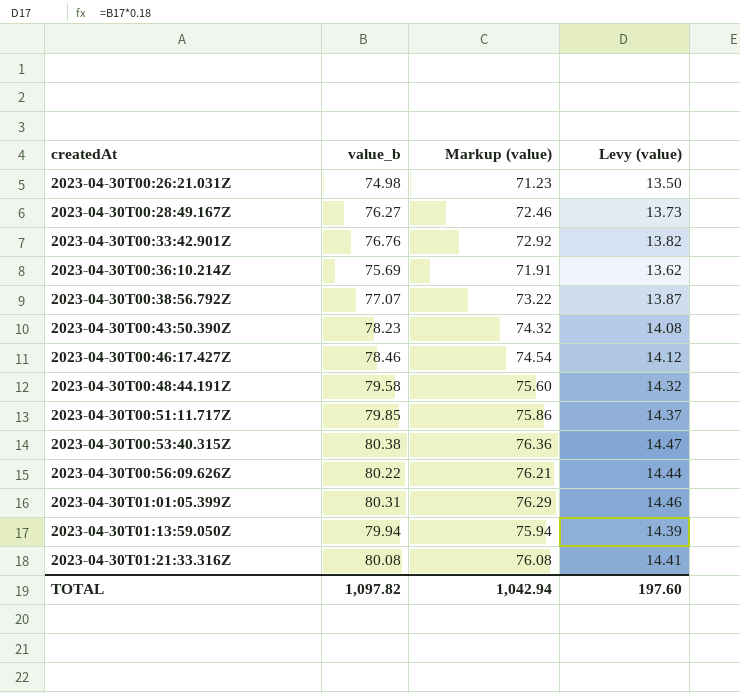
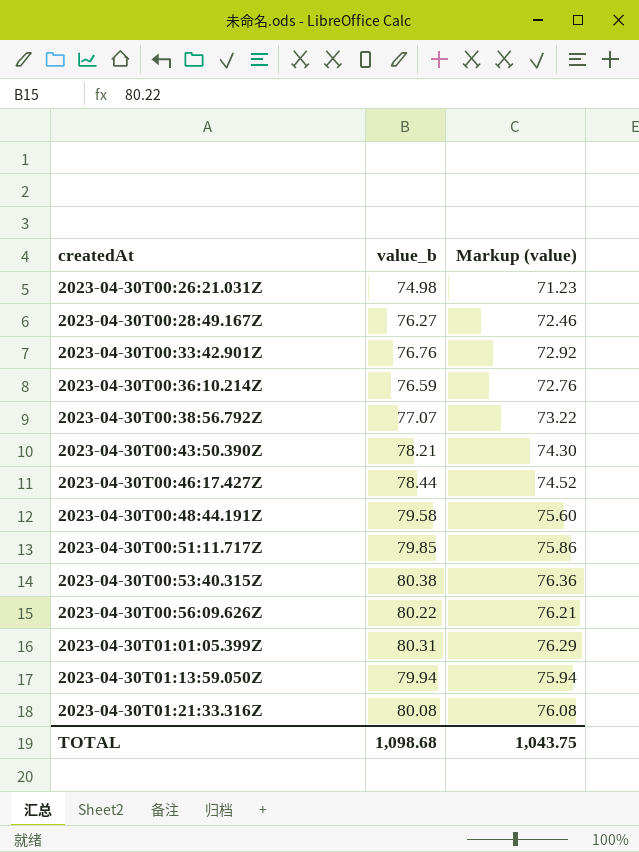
column Levy (value) | formula: [value_b] * 0.18 -> none
2023-04-30T00:36:10.214Z | value_b: 75.69 -> 76.59
2023-04-30T00:36:10.214Z | Markup (value): 71.91 -> 72.76
2023-04-30T00:43:50.390Z | value_b: 78.23 -> 78.21
2023-04-30T00:43:50.390Z | Markup (value): 74.32 -> 74.30
2023-04-30T00:46:17.427Z | value_b: 78.46 -> 78.44
2023-04-30T00:46:17.427Z | Markup (value): 74.54 -> 74.52
TOTAL | value_b: 1,097.82 -> 1,098.68
TOTAL | Markup (value): 1,042.94 -> 1,043.75

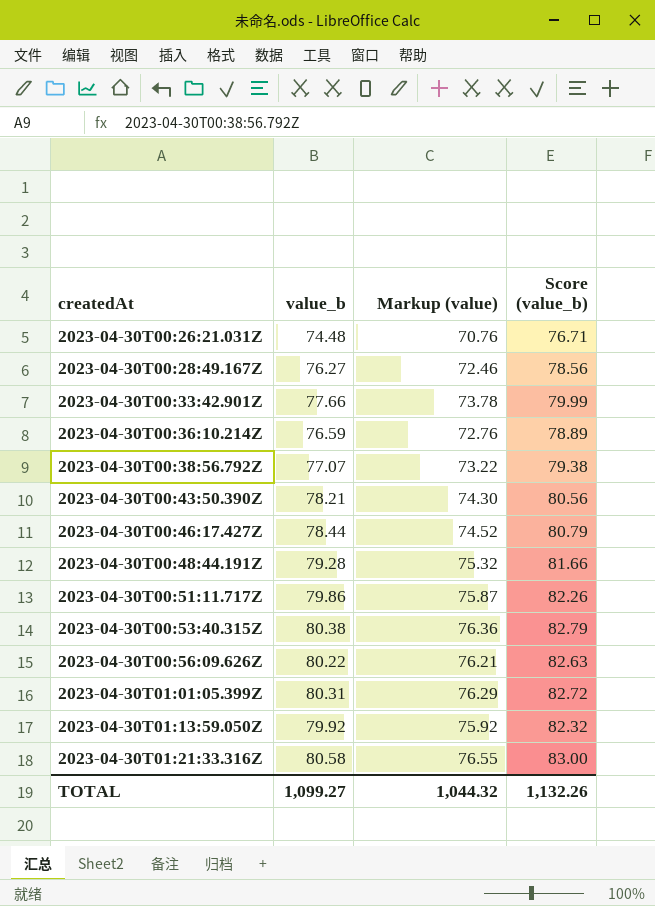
column Score (value_b) | formula: none -> [value_b] * 1.03
2023-04-30T00:26:21.031Z | value_b: 74.98 -> 74.48
2023-04-30T00:26:21.031Z | Markup (value): 71.23 -> 70.76
2023-04-30T00:33:42.901Z | value_b: 76.76 -> 77.66
2023-04-30T00:33:42.901Z | Markup (value): 72.92 -> 73.78
2023-04-30T00:48:44.191Z | value_b: 79.58 -> 79.28
2023-04-30T00:48:44.191Z | Markup (value): 75.60 -> 75.32
2023-04-30T00:51:11.717Z | value_b: 79.85 -> 79.86
2023-04-30T00:51:11.717Z | Markup (value): 75.86 -> 75.87
2023-04-30T01:13:59.050Z | value_b: 79.94 -> 79.92
2023-04-30T01:13:59.050Z | Markup (value): 75.94 -> 75.92
2023-04-30T01:21:33.316Z | value_b: 80.08 -> 80.58
2023-04-30T01:21:33.316Z | Markup (value): 76.08 -> 76.55
TOTAL | value_b: 1,098.68 -> 1,099.27
TOTAL | Markup (value): 1,043.75 -> 1,044.32

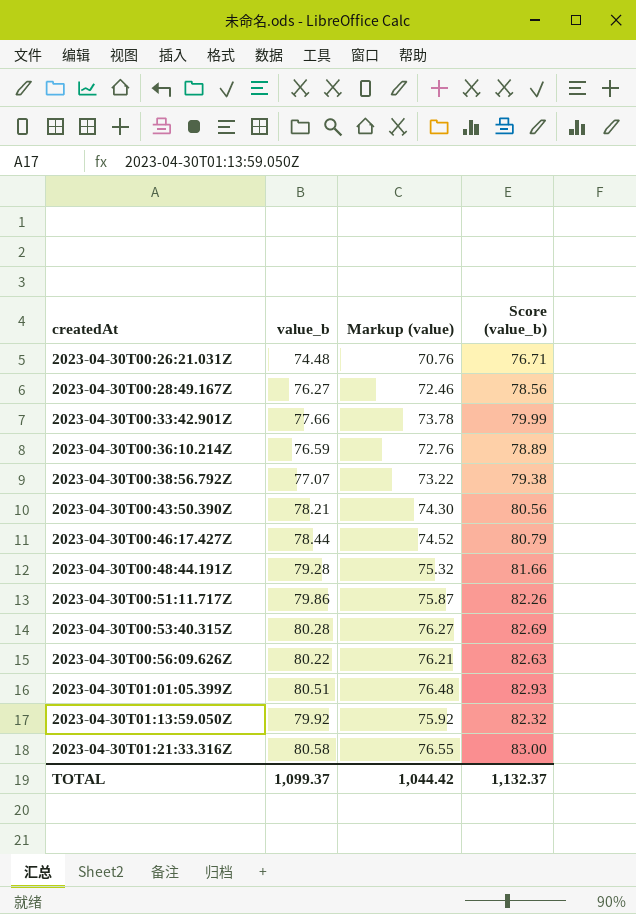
2023-04-30T00:53:40.315Z | value_b: 80.38 -> 80.28
2023-04-30T00:53:40.315Z | Markup (value): 76.36 -> 76.27
2023-04-30T00:53:40.315Z | Score (value_b): 82.79 -> 82.69
2023-04-30T01:01:05.399Z | value_b: 80.31 -> 80.51
2023-04-30T01:01:05.399Z | Markup (value): 76.29 -> 76.48
2023-04-30T01:01:05.399Z | Score (value_b): 82.72 -> 82.93
TOTAL | value_b: 1,099.27 -> 1,099.37
TOTAL | Markup (value): 1,044.32 -> 1,044.42
TOTAL | Score (value_b): 1,132.26 -> 1,132.37

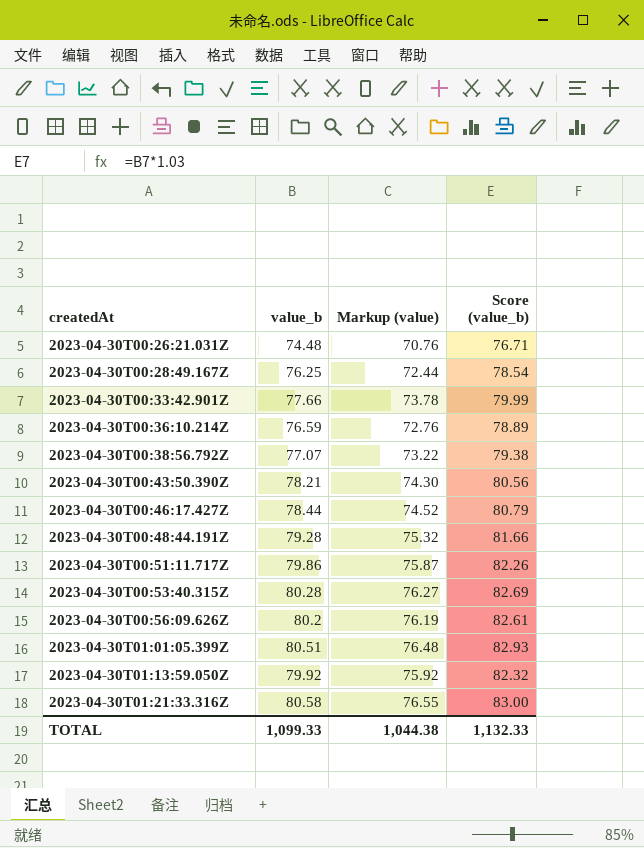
2023-04-30T00:28:49.167Z | value_b: 76.27 -> 76.25
2023-04-30T00:28:49.167Z | Markup (value): 72.46 -> 72.44
2023-04-30T00:28:49.167Z | Score (value_b): 78.56 -> 78.54
2023-04-30T00:56:09.626Z | value_b: 80.22 -> 80.2
2023-04-30T00:56:09.626Z | Markup (value): 76.21 -> 76.19
2023-04-30T00:56:09.626Z | Score (value_b): 82.63 -> 82.61
TOTAL | value_b: 1,099.37 -> 1,099.33
TOTAL | Markup (value): 1,044.42 -> 1,044.38
TOTAL | Score (value_b): 1,132.37 -> 1,132.33

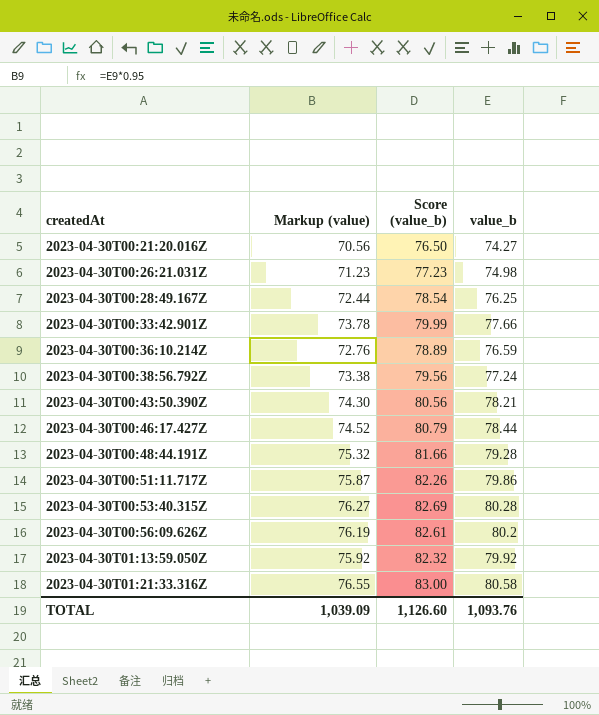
column value_b | position: 2 -> 4
row 2023-04-30T01:01:05.399Z: 80.51 | 76.48 | 82.93 -> none
row 2023-04-30T00:21:20.016Z: none -> 70.56 | 76.50 | 74.27
2023-04-30T00:26:21.031Z | Markup (value): 70.76 -> 71.23
2023-04-30T00:26:21.031Z | Score (value_b): 76.71 -> 77.23
2023-04-30T00:26:21.031Z | value_b: 74.48 -> 74.98
2023-04-30T00:38:56.792Z | Markup (value): 73.22 -> 73.38
2023-04-30T00:38:56.792Z | Score (value_b): 79.38 -> 79.56
2023-04-30T00:38:56.792Z | value_b: 77.07 -> 77.24
TOTAL | Markup (value): 1,044.38 -> 1,039.09
TOTAL | Score (value_b): 1,132.33 -> 1,126.60
TOTAL | value_b: 1,099.33 -> 1,093.76

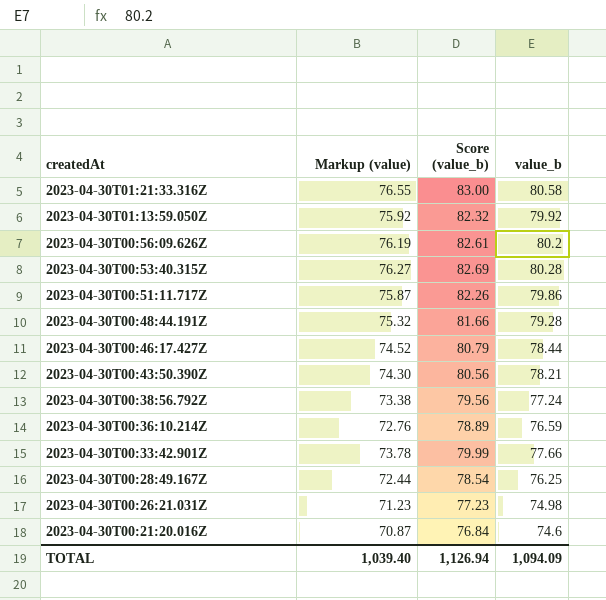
row order: createdAt ascending -> createdAt descending
2023-04-30T00:21:20.016Z | Markup (value): 70.56 -> 70.87
2023-04-30T00:21:20.016Z | Score (value_b): 76.50 -> 76.84
2023-04-30T00:21:20.016Z | value_b: 74.27 -> 74.6
TOTAL | Markup (value): 1,039.09 -> 1,039.40
TOTAL | Score (value_b): 1,126.60 -> 1,126.94
TOTAL | value_b: 1,093.76 -> 1,094.09

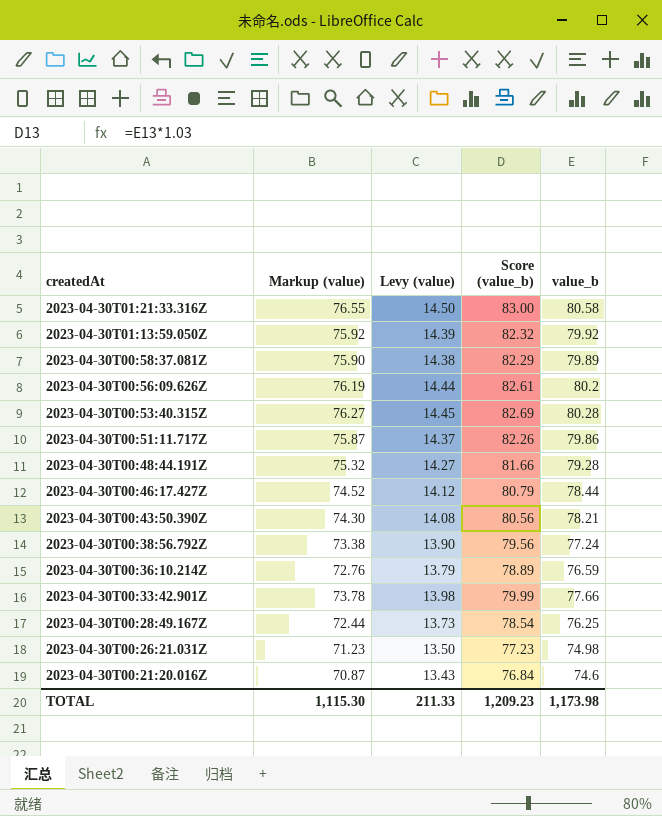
column Levy (value) | formula: none -> [value_b] * 0.18
row 2023-04-30T00:58:37.081Z: none -> 75.90 | 14.38 | 82.29 | 79.89
TOTAL | Markup (value): 1,039.40 -> 1,115.30
TOTAL | Score (value_b): 1,126.94 -> 1,209.23
TOTAL | value_b: 1,094.09 -> 1,173.98

